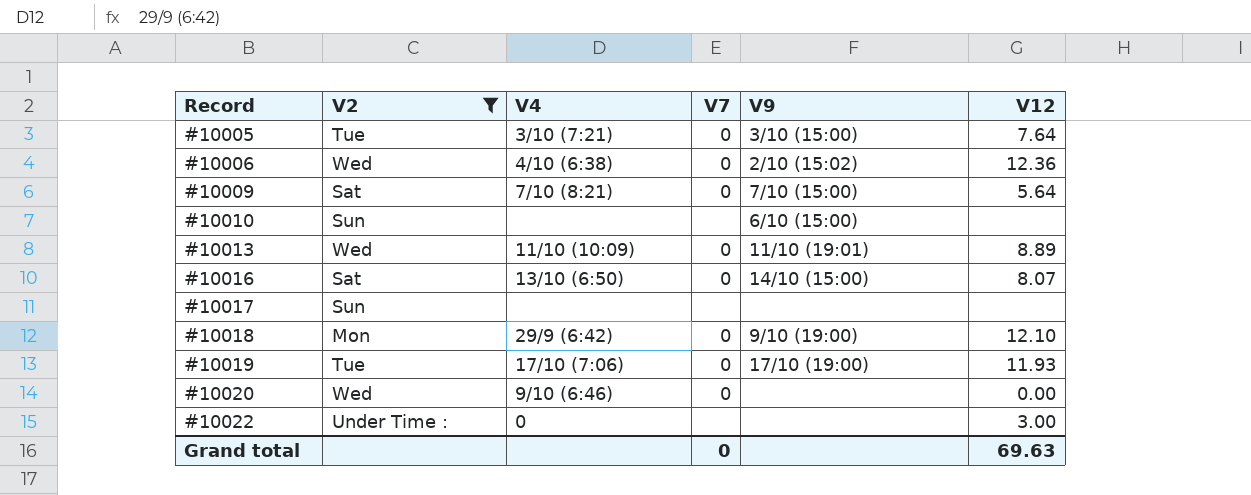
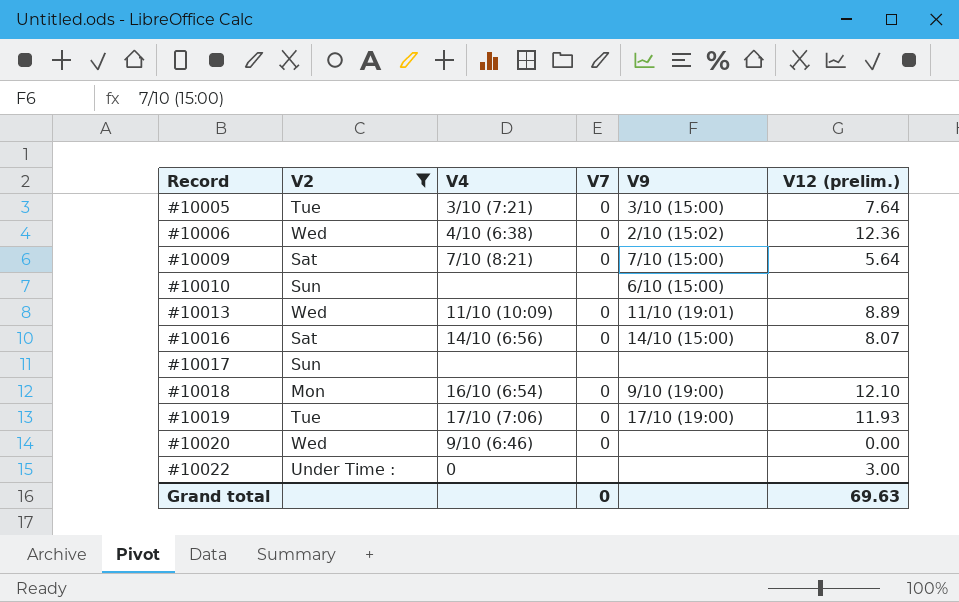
column name: V12 -> V12 (prelim.)
#10016 | V4: 13/10 (6:50) -> 14/10 (6:56)
#10018 | V4: 29/9 (6:42) -> 16/10 (6:54)

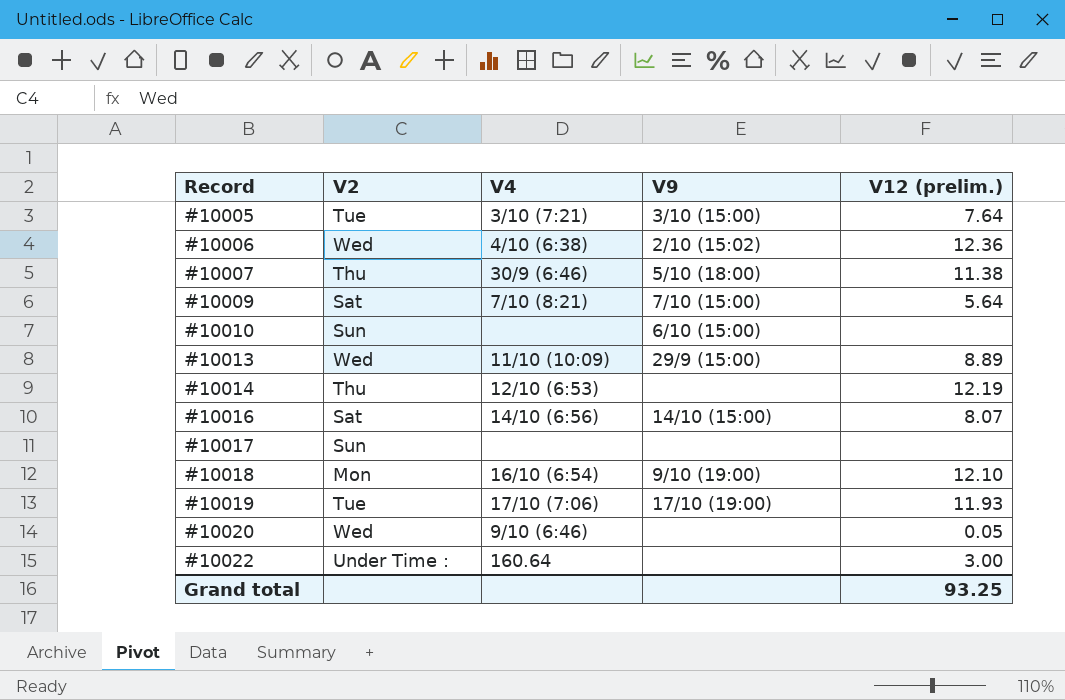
filter: V2 != Thu -> none
column V7 | position: 4 -> none
#10013 | V9: 11/10 (19:01) -> 29/9 (15:00)
#10020 | V12 (prelim.): 0.00 -> 0.05
#10022 | V4: 0 -> 160.64
Grand total | V12 (prelim.): 69.63 -> 93.25

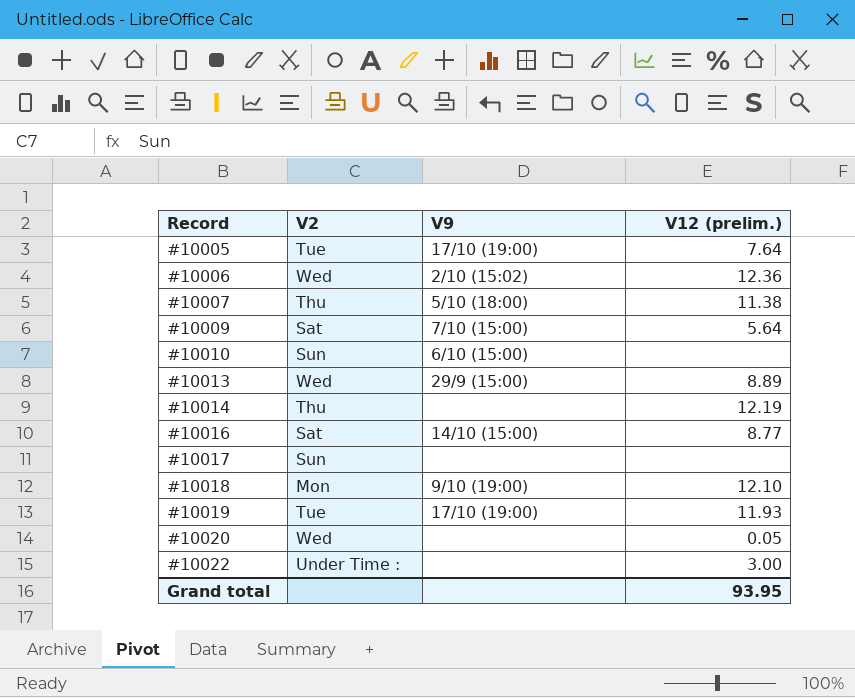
column V4 | position: 3 -> none
#10005 | V9: 3/10 (15:00) -> 17/10 (19:00)
#10016 | V12 (prelim.): 8.07 -> 8.77
Grand total | V12 (prelim.): 93.25 -> 93.95

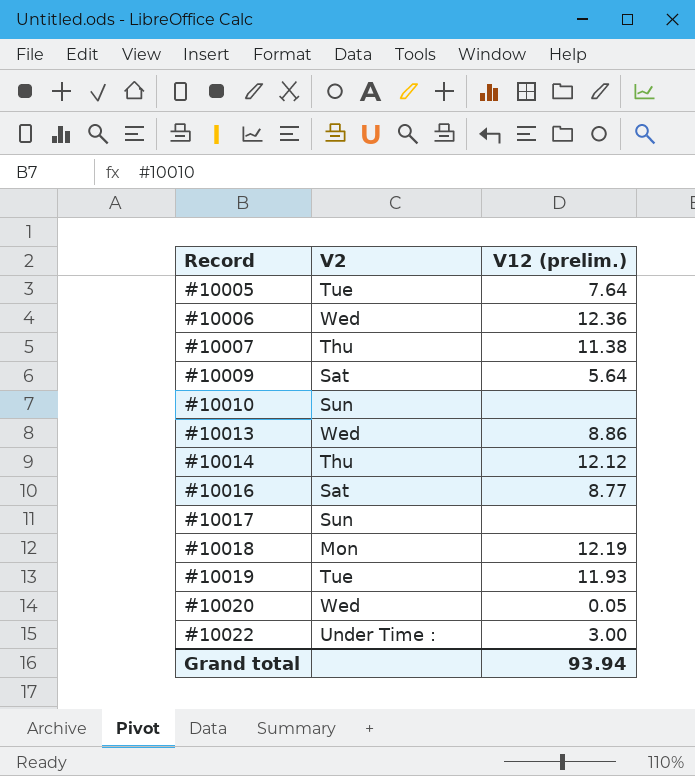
column V9 | position: 3 -> none
#10013 | V12 (prelim.): 8.89 -> 8.86
#10014 | V12 (prelim.): 12.19 -> 12.12
#10018 | V12 (prelim.): 12.10 -> 12.19
Grand total | V12 (prelim.): 93.95 -> 93.94

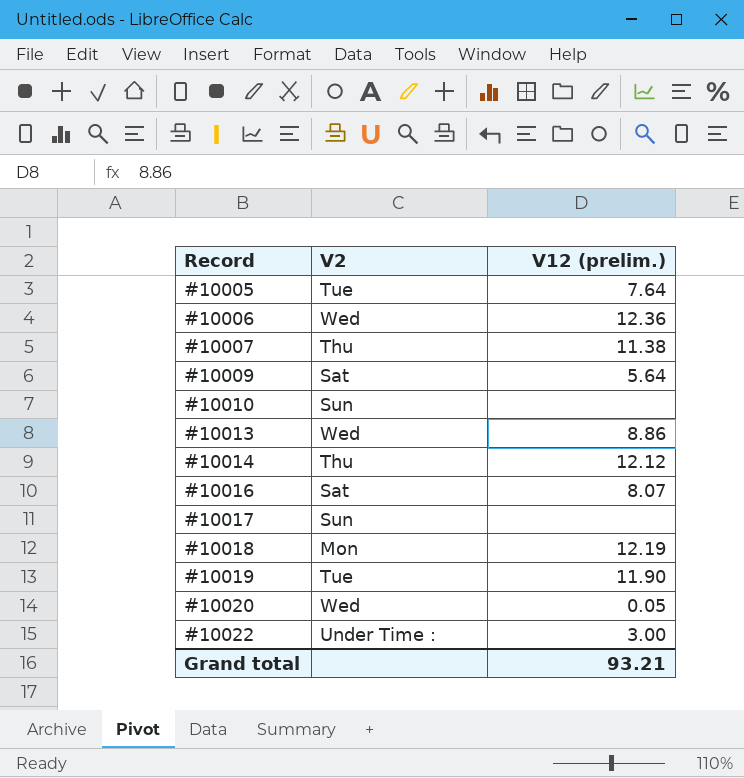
#10016 | V12 (prelim.): 8.77 -> 8.07
#10019 | V12 (prelim.): 11.93 -> 11.90
Grand total | V12 (prelim.): 93.94 -> 93.21

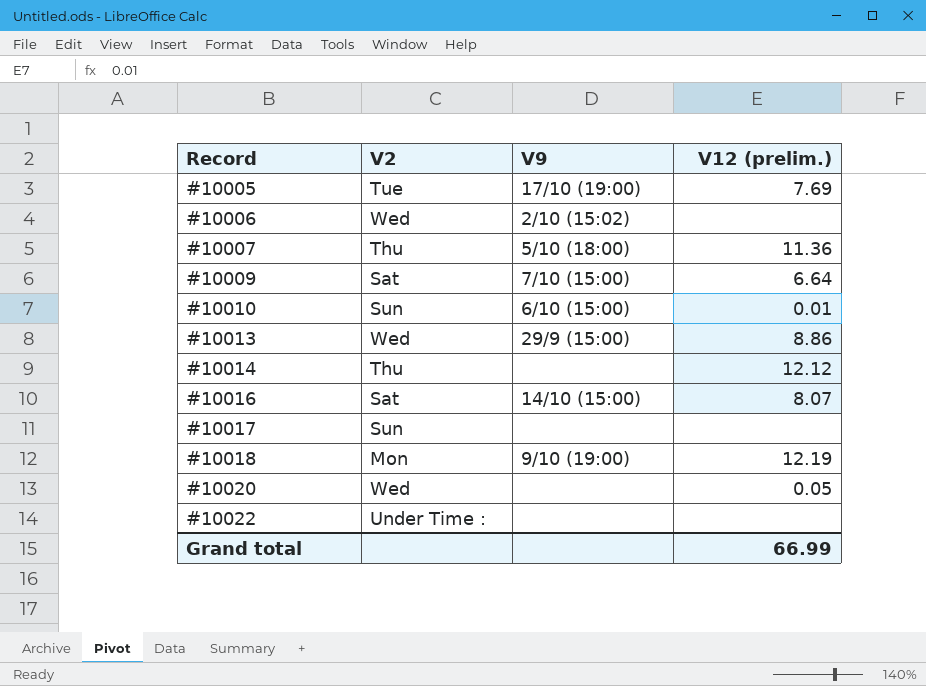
column V9 | position: none -> 3
row #10019: Tue | 11.90 -> none
#10005 | V12 (prelim.): 7.64 -> 7.69
#10006 | V12 (prelim.): 12.36 -> none
#10007 | V12 (prelim.): 11.38 -> 11.36
#10009 | V12 (prelim.): 5.64 -> 6.64
#10010 | V12 (prelim.): none -> 0.01
#10022 | V12 (prelim.): 3.00 -> none
Grand total | V12 (prelim.): 93.21 -> 66.99

